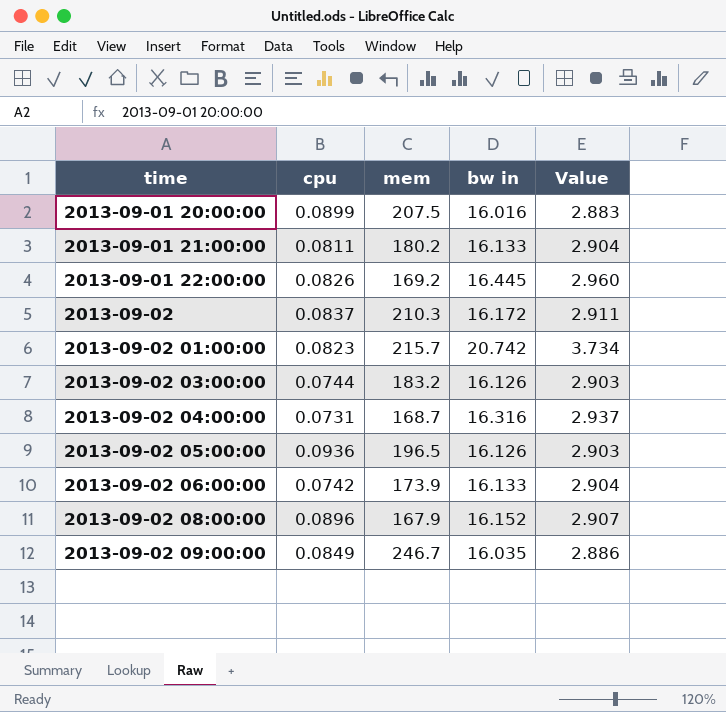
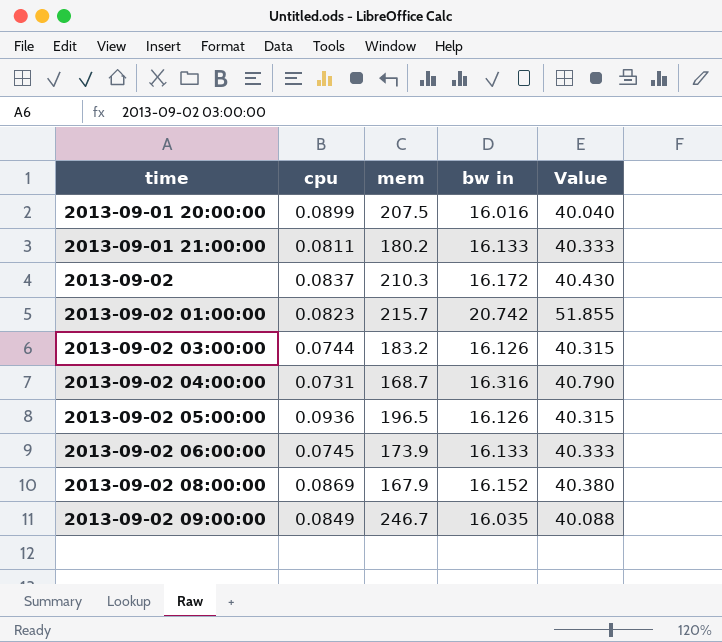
column Value | formula: [bw in] * 0.18 -> [bw in] * 2.5
row 2013-09-01 22:00:00: 0.0826 | 169.2 | 16.445 | 2.960 -> none
2013-09-02 06:00:00 | cpu: 0.0742 -> 0.0745
2013-09-02 08:00:00 | cpu: 0.0896 -> 0.0869

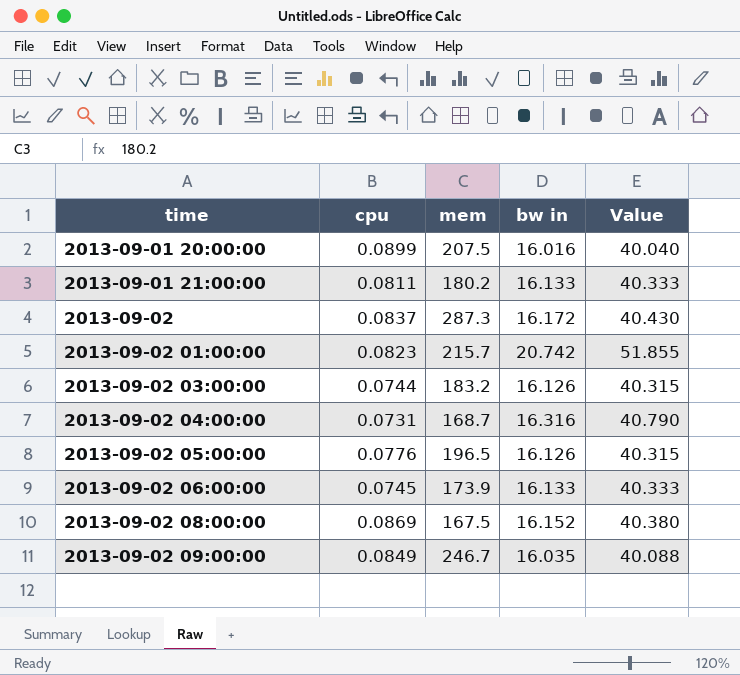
2013-09-02 | mem: 210.3 -> 287.3
2013-09-02 05:00:00 | cpu: 0.0936 -> 0.0776
2013-09-02 08:00:00 | mem: 167.9 -> 167.5

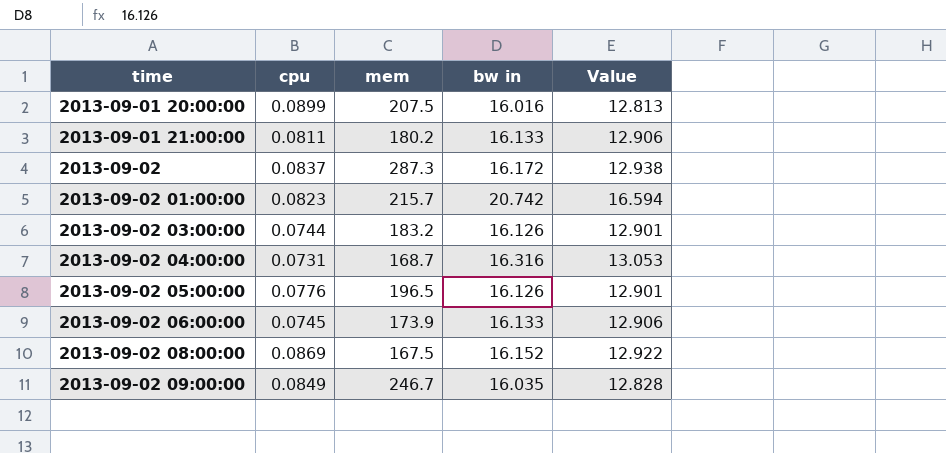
column Value | formula: [bw in] * 2.5 -> [bw in] * 0.8

